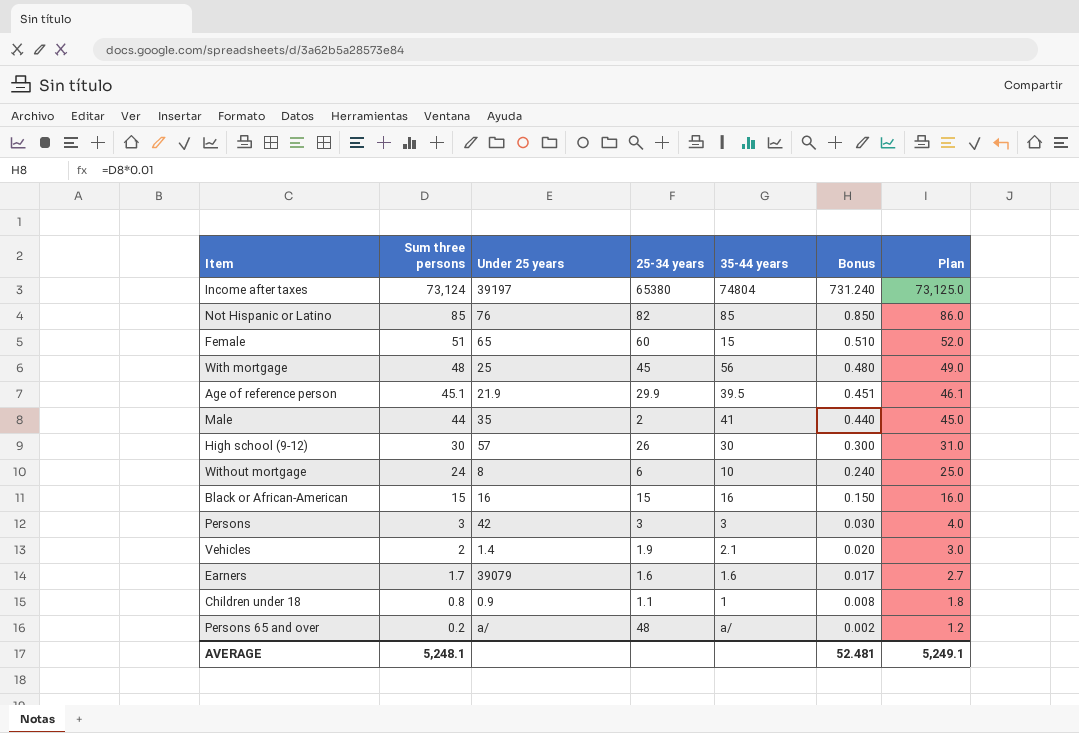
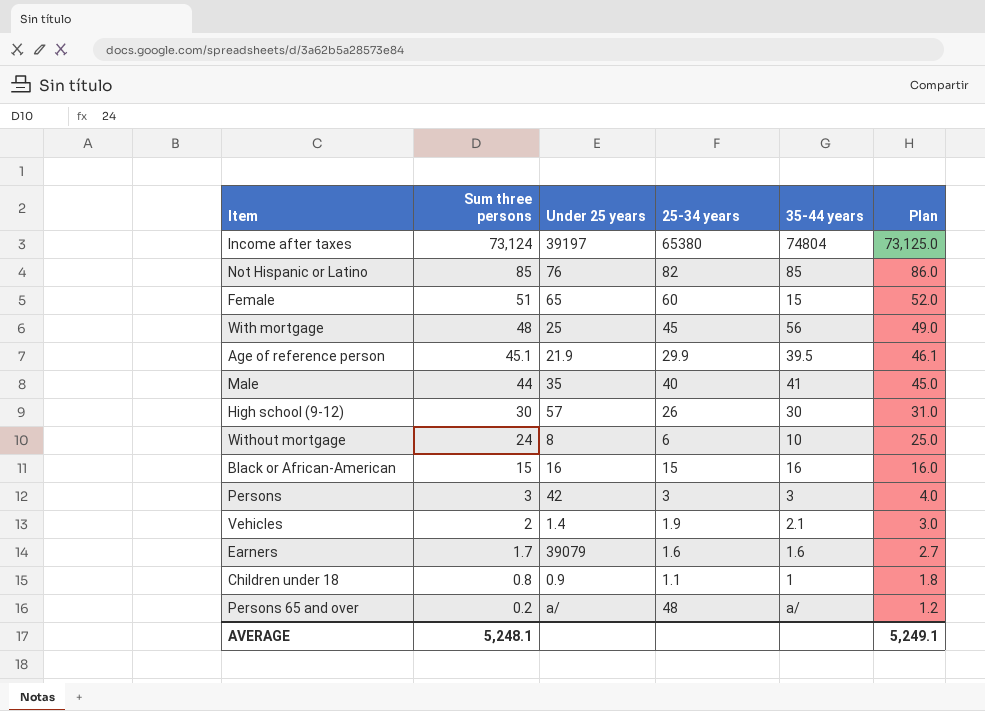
column Bonus | formula: [Sum three persons] * 0.01 -> none
Male | 25-34 years: 2 -> 40

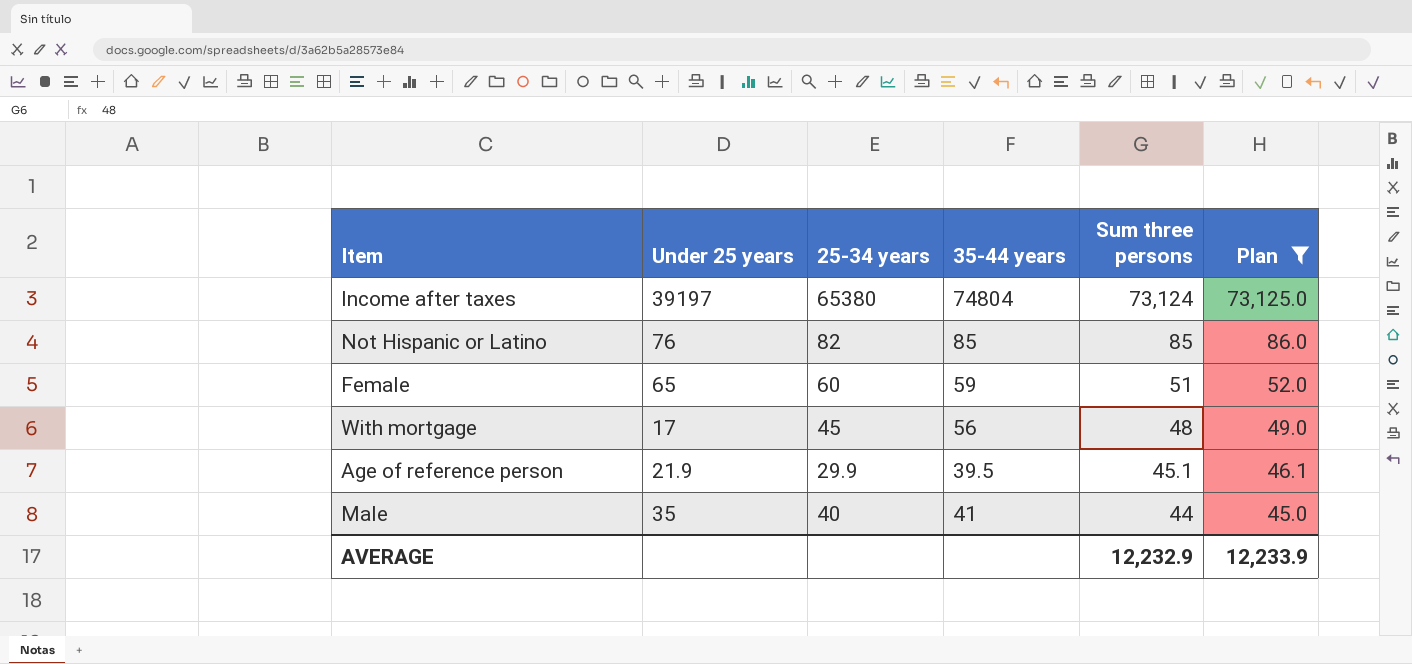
filter: none -> Plan >= 45.0
column Sum three persons | position: 2 -> 5
Female | 35-44 years: 15 -> 59
With mortgage | Under 25 years: 25 -> 17
AVERAGE | Sum three persons: 5,248.1 -> 12,232.9
AVERAGE | Plan: 5,249.1 -> 12,233.9

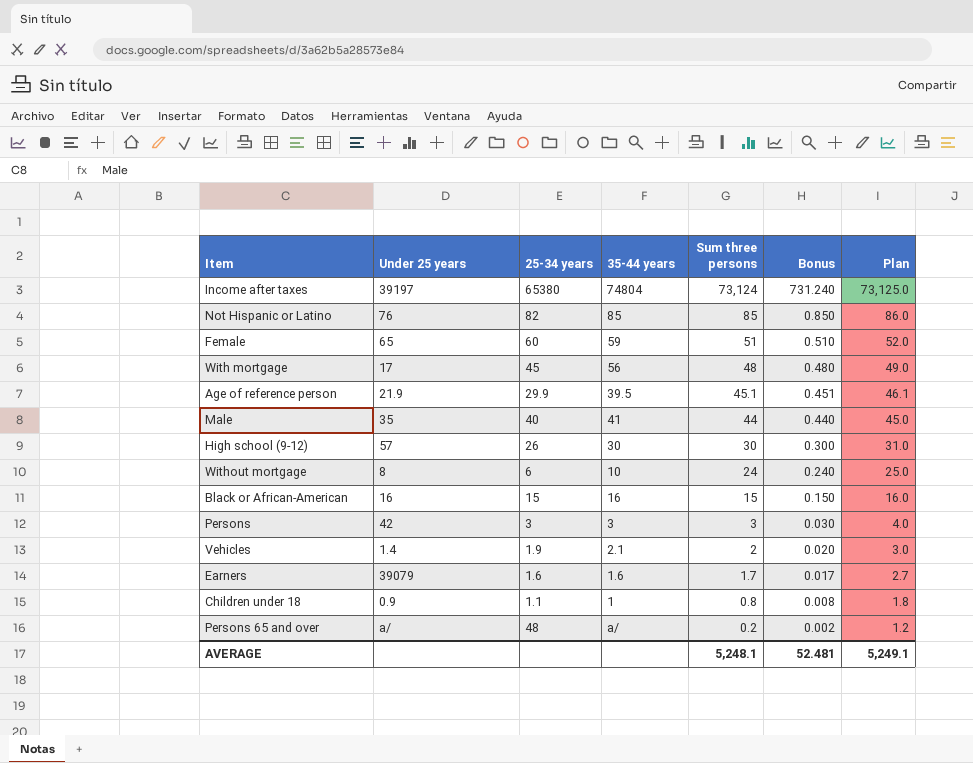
filter: Plan >= 45.0 -> none
column Bonus | formula: none -> [Sum three persons] * 0.01
AVERAGE | Sum three persons: 12,232.9 -> 5,248.1
AVERAGE | Plan: 12,233.9 -> 5,249.1

